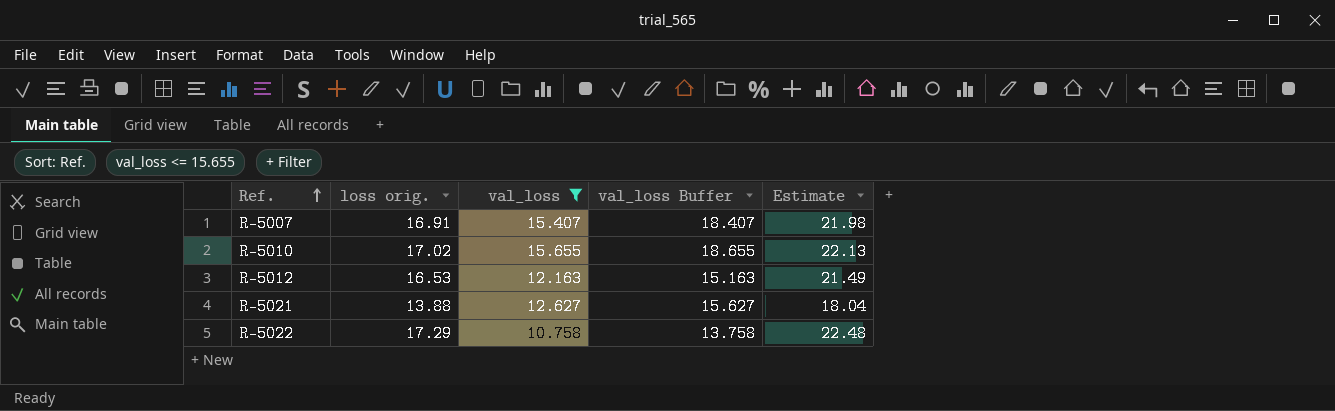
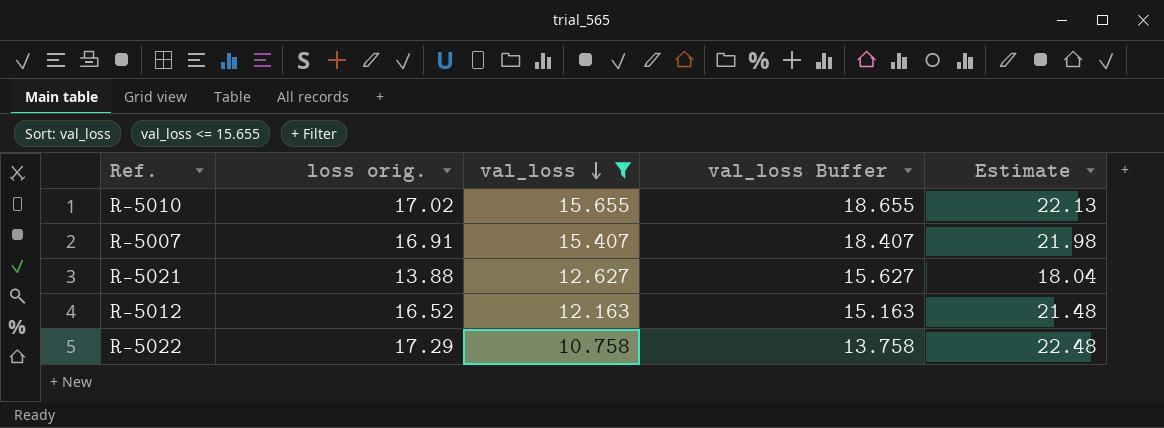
row order: Ref. ascending -> val_loss descending
R-5012 | loss orig.: 16.53 -> 16.52
R-5012 | Estimate: 21.49 -> 21.48

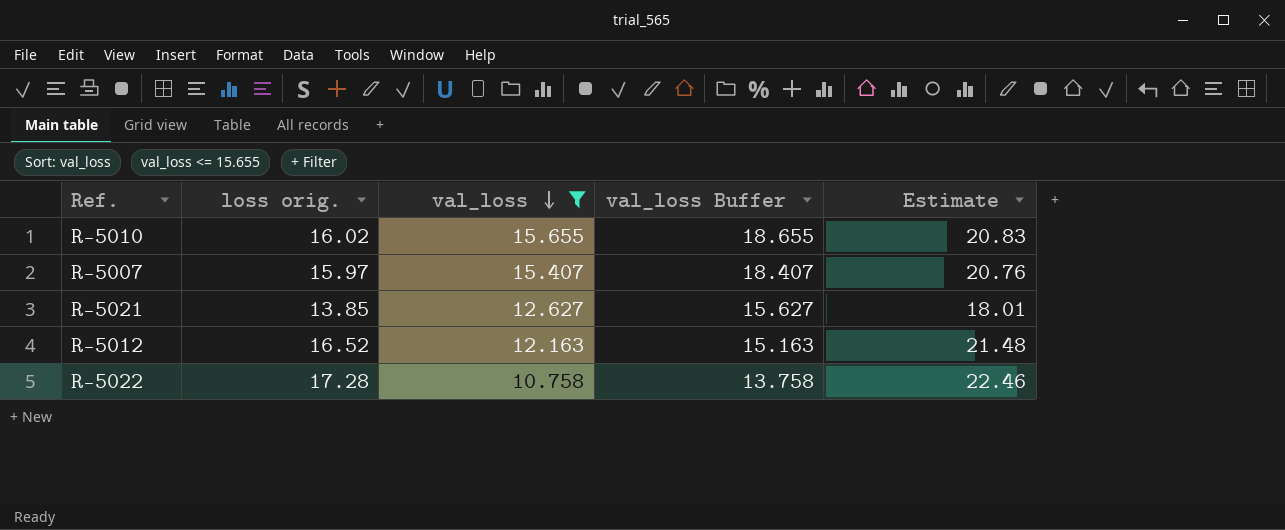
R-5010 | loss orig.: 17.02 -> 16.02
R-5010 | Estimate: 22.13 -> 20.83
R-5007 | loss orig.: 16.91 -> 15.97
R-5007 | Estimate: 21.98 -> 20.76
R-5021 | loss orig.: 13.88 -> 13.85
R-5021 | Estimate: 18.04 -> 18.01
R-5022 | loss orig.: 17.29 -> 17.28
R-5022 | Estimate: 22.48 -> 22.46

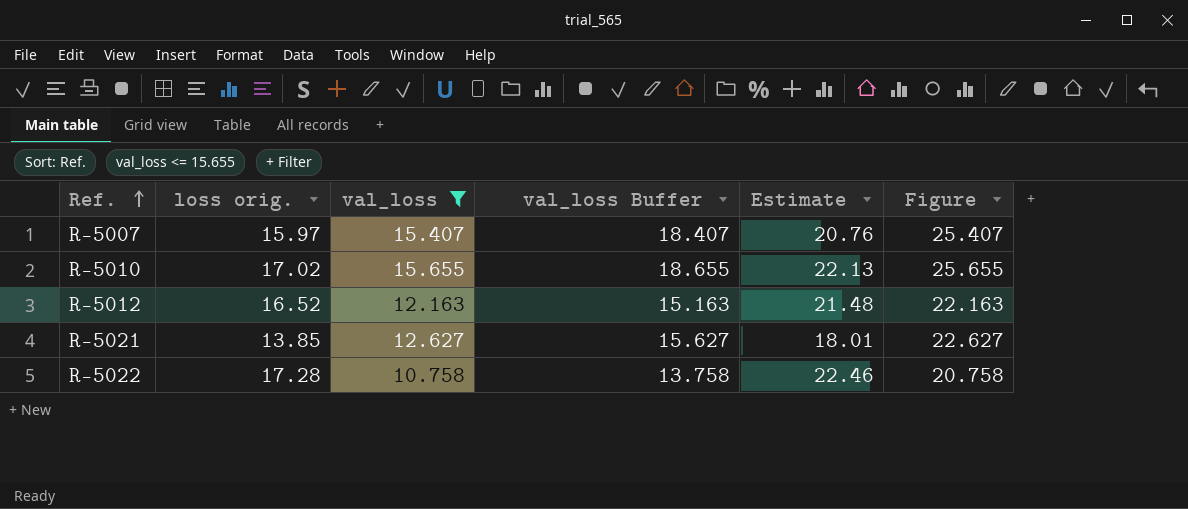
row order: val_loss descending -> Ref. ascending
column Figure | formula: none -> [val_loss] + 10
R-5010 | loss orig.: 16.02 -> 17.02
R-5010 | Estimate: 20.83 -> 22.13

